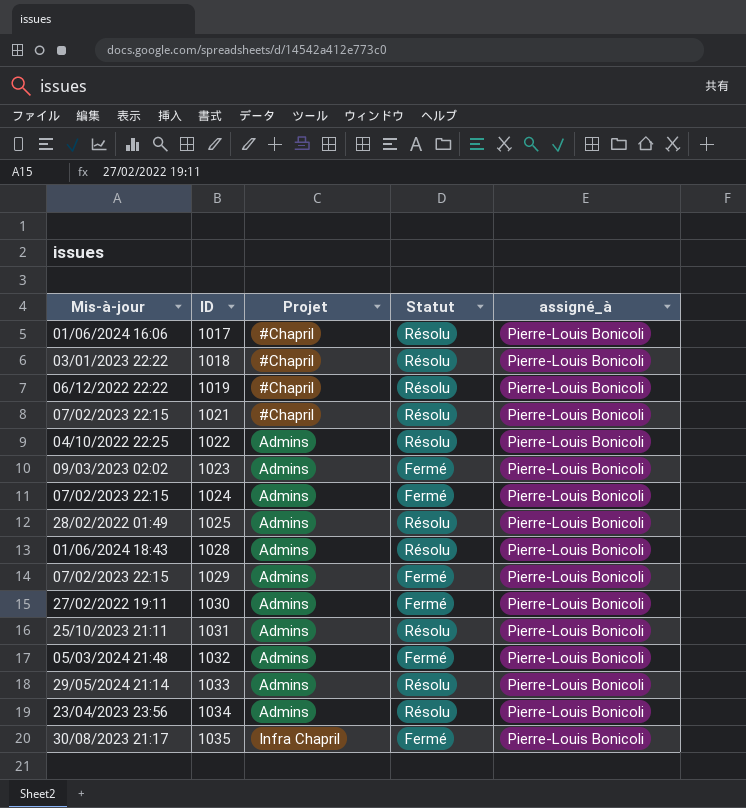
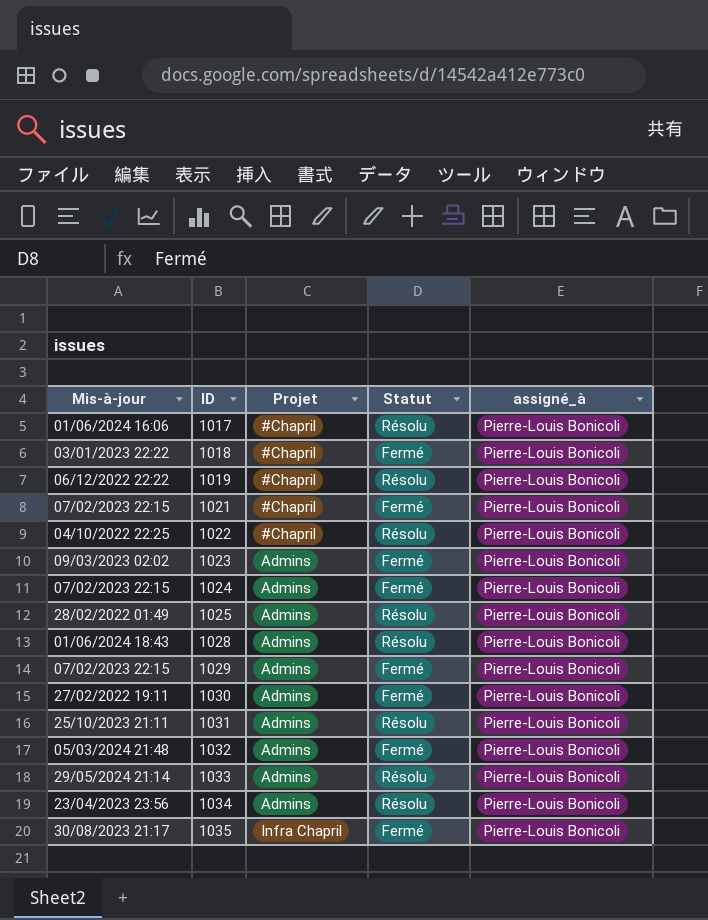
1018 | Statut: Résolu -> Fermé
1021 | Statut: Résolu -> Fermé
1022 | Projet: Admins -> #Chapril

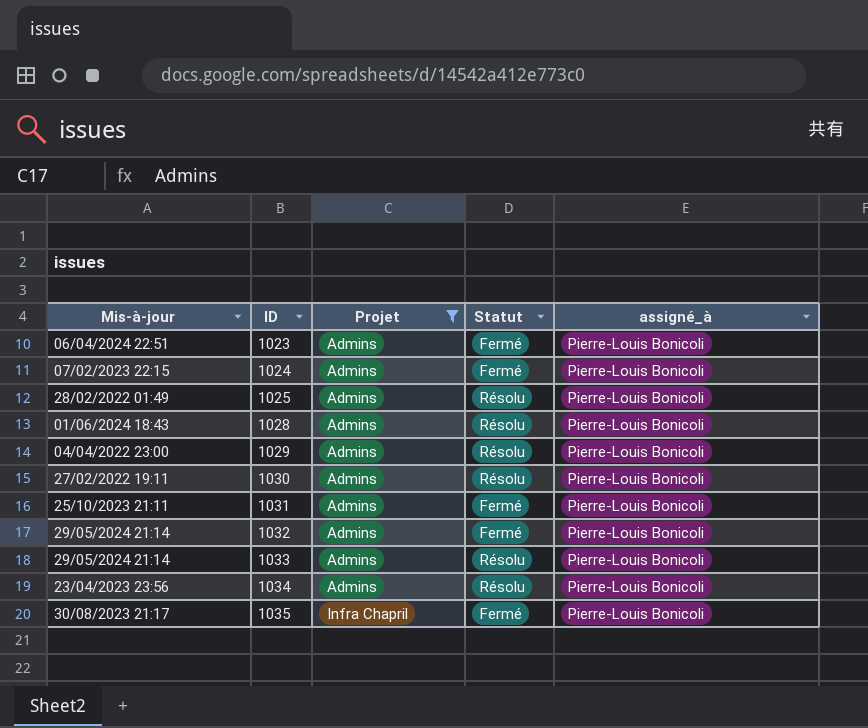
filter: none -> Projet != #Chapril
1023 | Mis-à-jour: 09/03/2023 02:02 -> 06/04/2024 22:51
1029 | Mis-à-jour: 07/02/2023 22:15 -> 04/04/2022 23:00
1029 | Statut: Fermé -> Résolu
1030 | Statut: Fermé -> Résolu
1031 | Statut: Résolu -> Fermé
1032 | Mis-à-jour: 05/03/2024 21:48 -> 29/05/2024 21:14

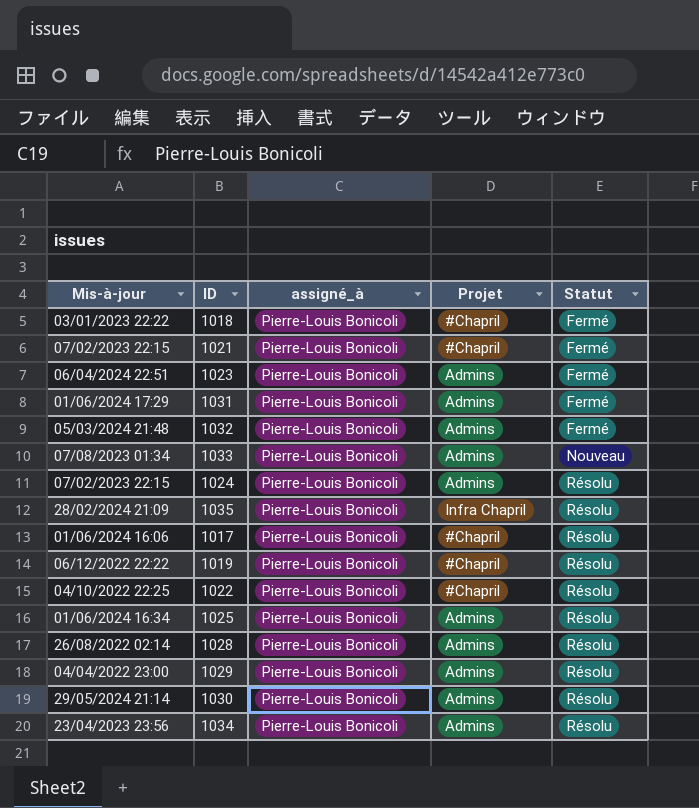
filter: Projet != #Chapril -> none
row order: ID ascending -> Statut ascending
column assigné_à | position: 5 -> 3
1031 | Mis-à-jour: 25/10/2023 21:11 -> 01/06/2024 17:29
1032 | Mis-à-jour: 29/05/2024 21:14 -> 05/03/2024 21:48
1033 | Mis-à-jour: 29/05/2024 21:14 -> 07/08/2023 01:34
1033 | Statut: Résolu -> Nouveau
1024 | Statut: Fermé -> Résolu
1035 | Mis-à-jour: 30/08/2023 21:17 -> 28/02/2024 21:09
1035 | Statut: Fermé -> Résolu
1025 | Mis-à-jour: 28/02/2022 01:49 -> 01/06/2024 16:34
1028 | Mis-à-jour: 01/06/2024 18:43 -> 26/08/2022 02:14
1030 | Mis-à-jour: 27/02/2022 19:11 -> 29/05/2024 21:14

